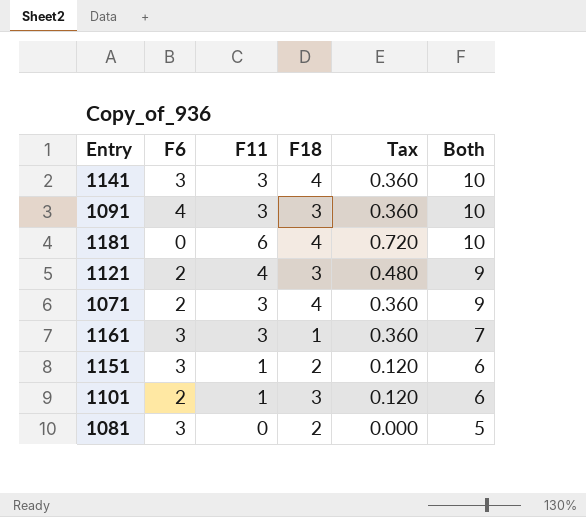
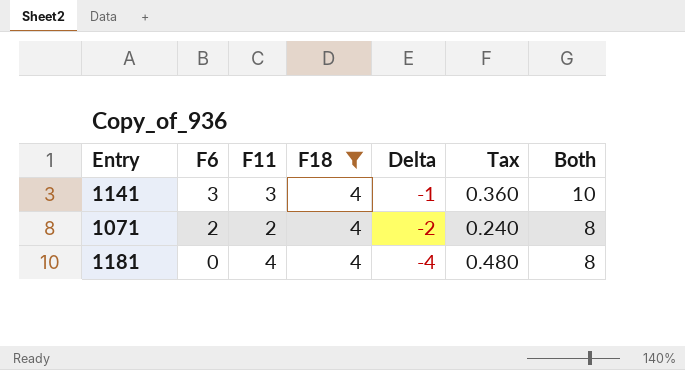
filter: none -> F18 = 4
row order: Both descending -> F6 descending
column Delta | formula: none -> [F6] - [F18]
1071 | F11: 3 -> 2
1071 | Tax: 0.360 -> 0.240
1071 | Both: 9 -> 8
1181 | F11: 6 -> 4
1181 | Tax: 0.720 -> 0.480
1181 | Both: 10 -> 8

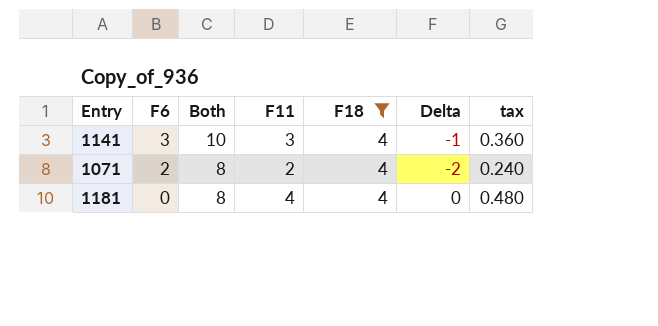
column Both | position: 7 -> 3
column Delta | formula: [F6] - [F18] -> [F11] - [F18]
column name: Tax -> tax

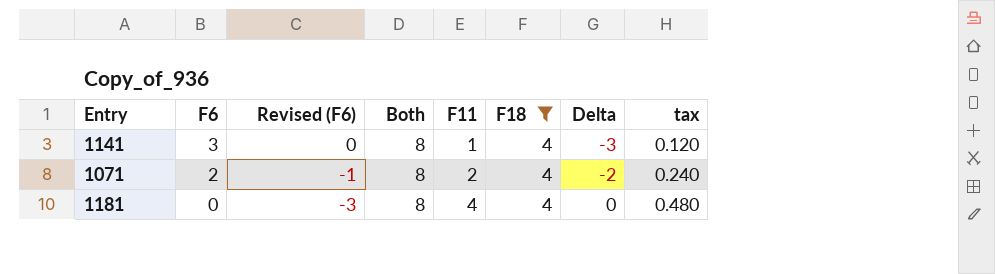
column Revised (F6) | formula: none -> [F6] - 3
1141 | Both: 10 -> 8
1141 | F11: 3 -> 1
1141 | Delta: -1 -> -3
1141 | tax: 0.360 -> 0.120

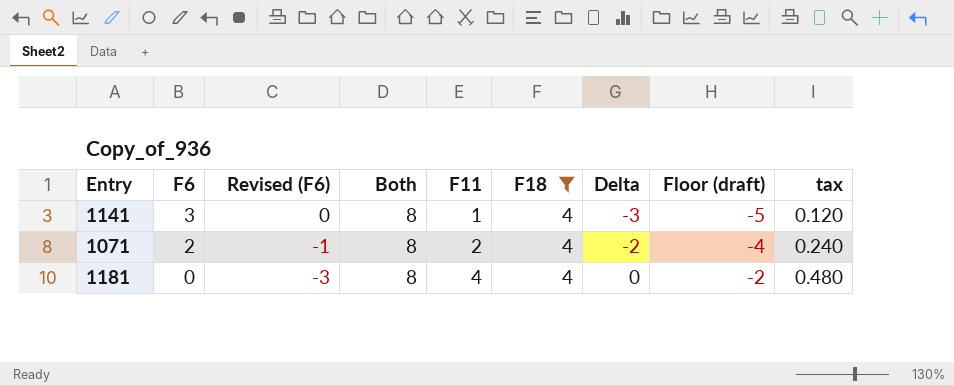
column Floor (draft) | formula: none -> [Delta] - 2

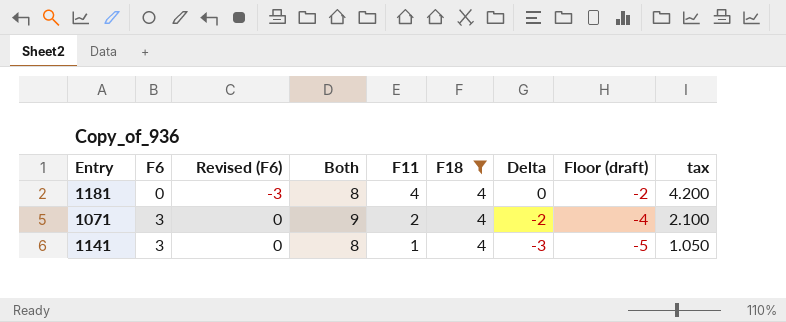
row order: F6 descending -> F6 ascending
column tax | formula: [F11] * 0.12 -> [F11] * 1.05
1071 | F6: 2 -> 3
1071 | Revised (F6): -1 -> 0
1071 | Both: 8 -> 9

